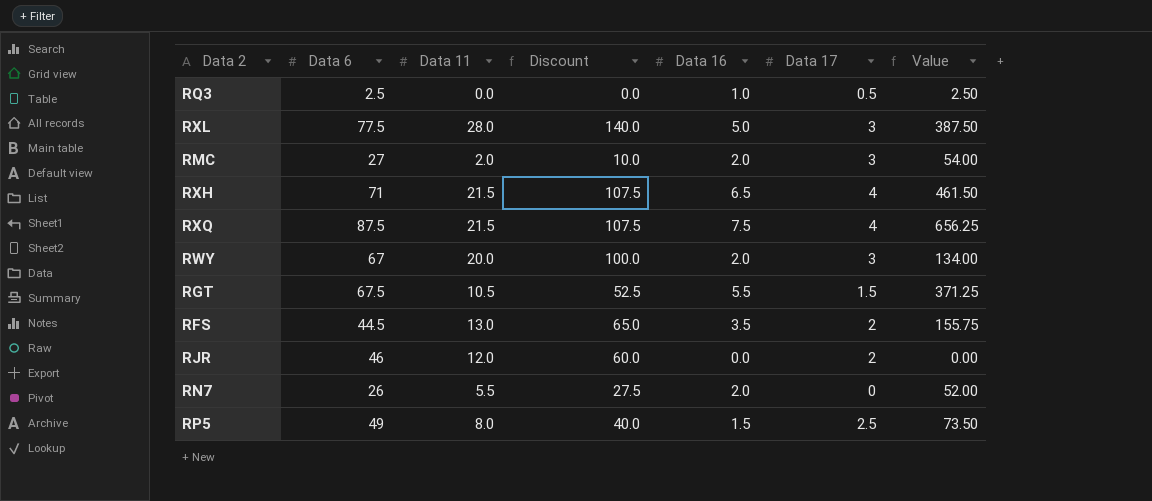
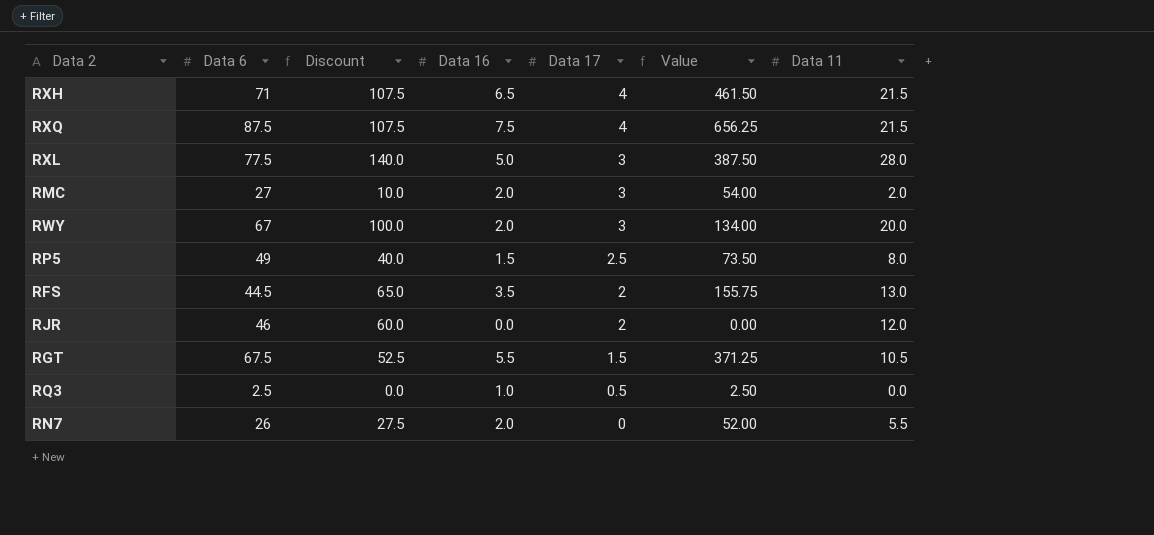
row order: none -> Data 17 descending
column Data 11 | position: 3 -> 7

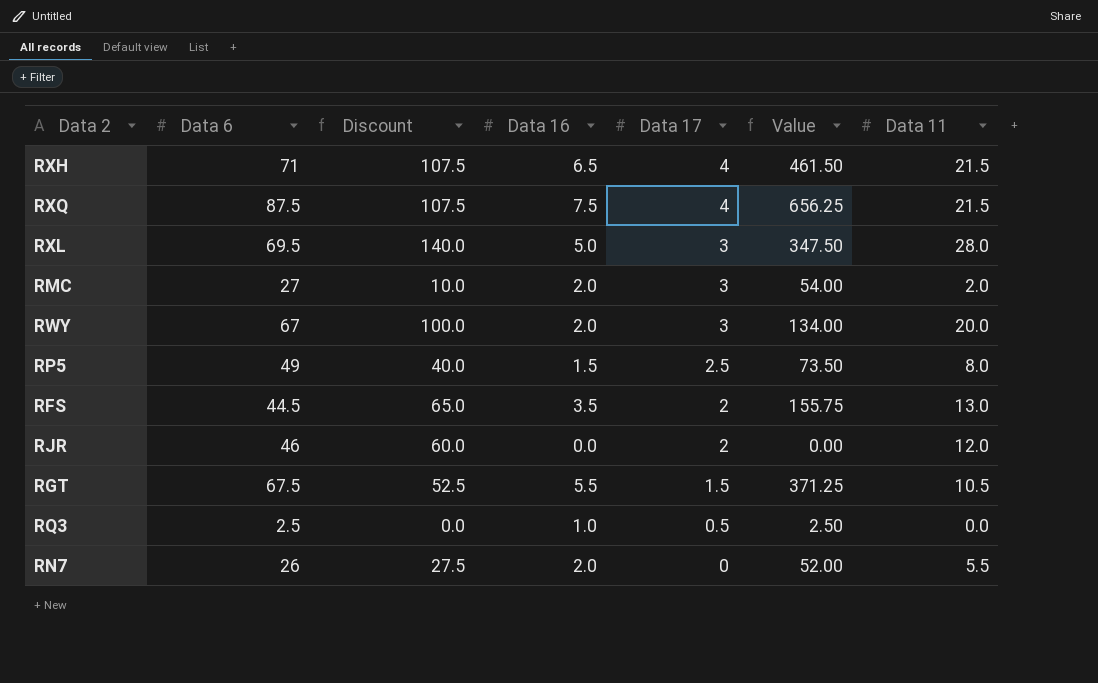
RXL | Data 6: 77.5 -> 69.5
RXL | Value: 387.50 -> 347.50

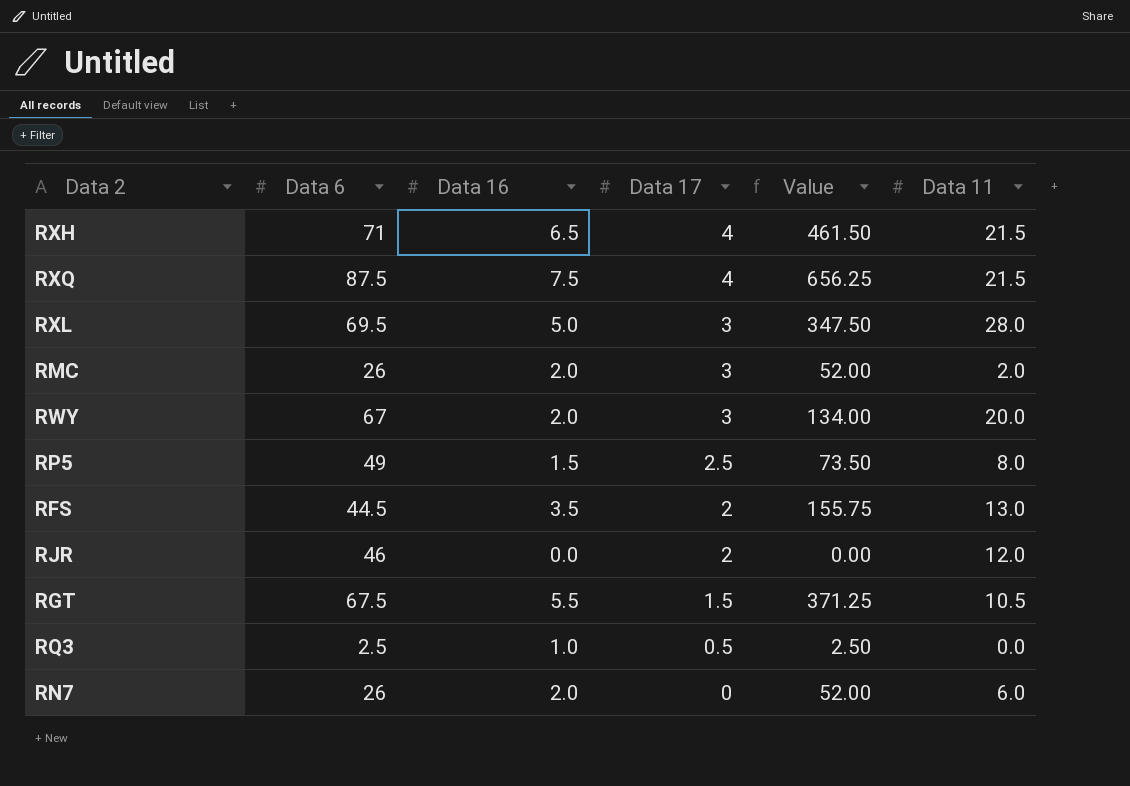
column Discount | formula: [Data 11] * 5 -> none
RMC | Data 6: 27 -> 26
RMC | Value: 54.00 -> 52.00
RN7 | Data 11: 5.5 -> 6.0

